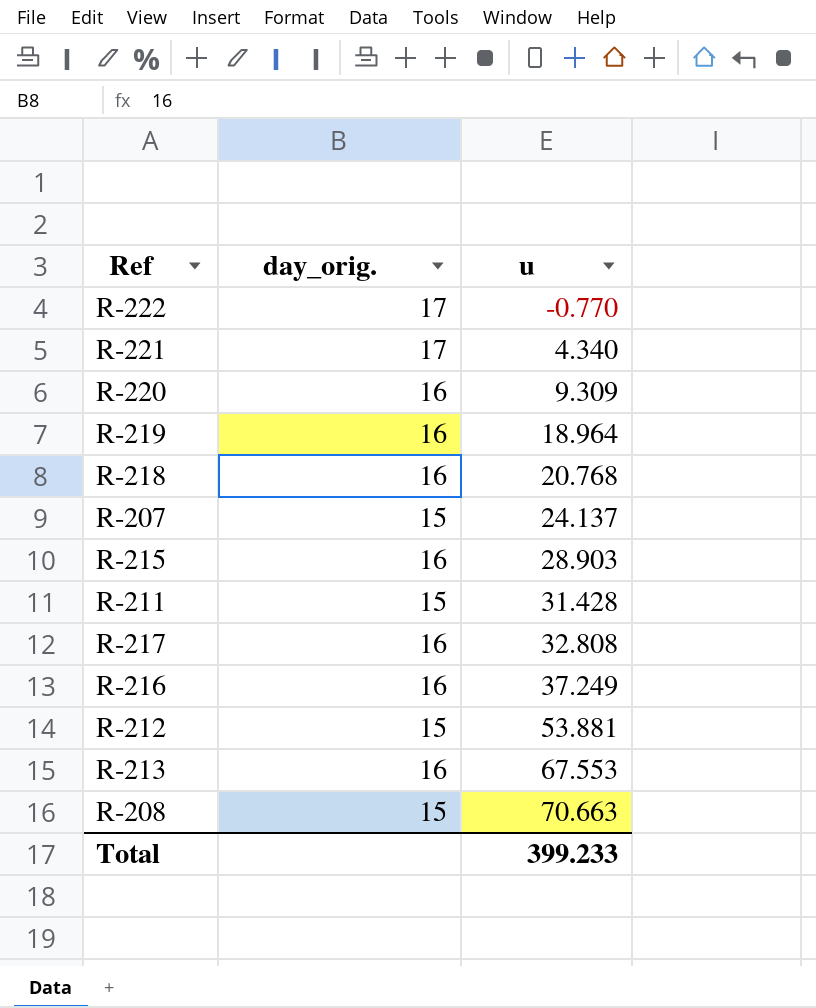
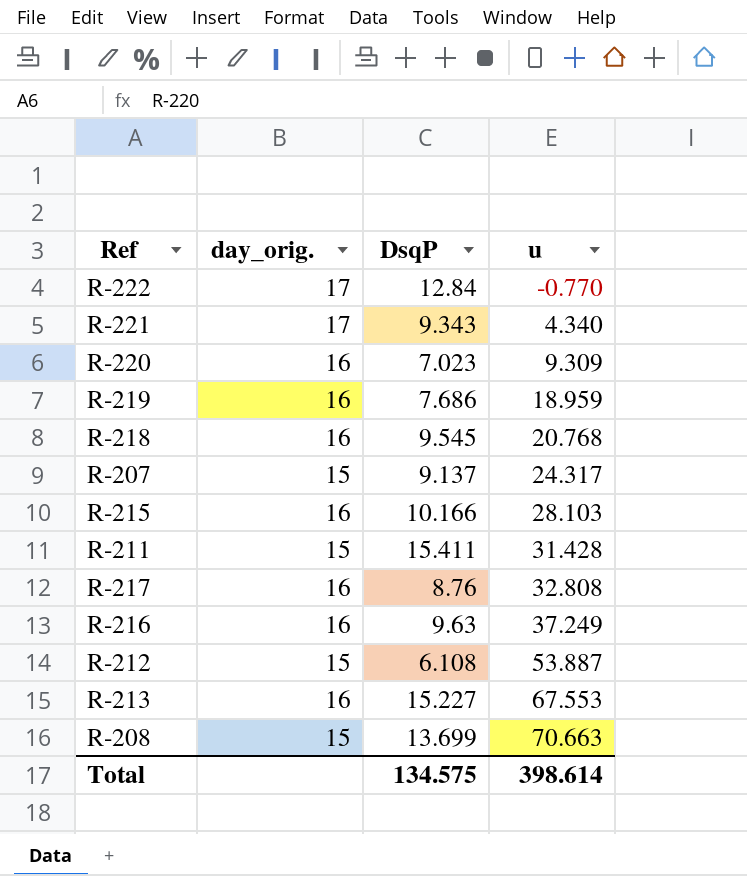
column DsqP | position: none -> 3
R-219 | u: 18.964 -> 18.959
R-207 | u: 24.137 -> 24.317
R-215 | u: 28.903 -> 28.103
R-212 | u: 53.881 -> 53.887
Total | u: 399.233 -> 398.614

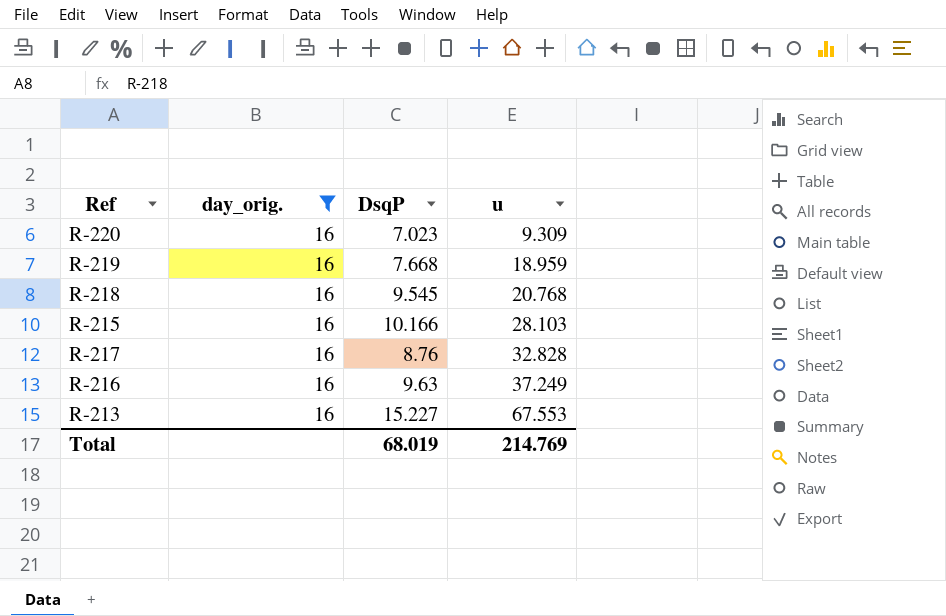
filter: none -> day_orig. = 16
R-219 | DsqP: 7.686 -> 7.668
R-217 | u: 32.808 -> 32.828
Total | DsqP: 134.575 -> 68.019
Total | u: 398.614 -> 214.769

